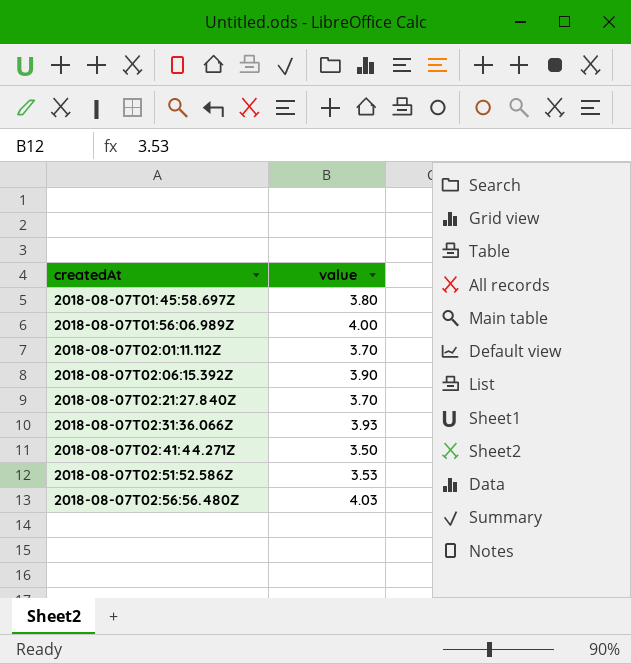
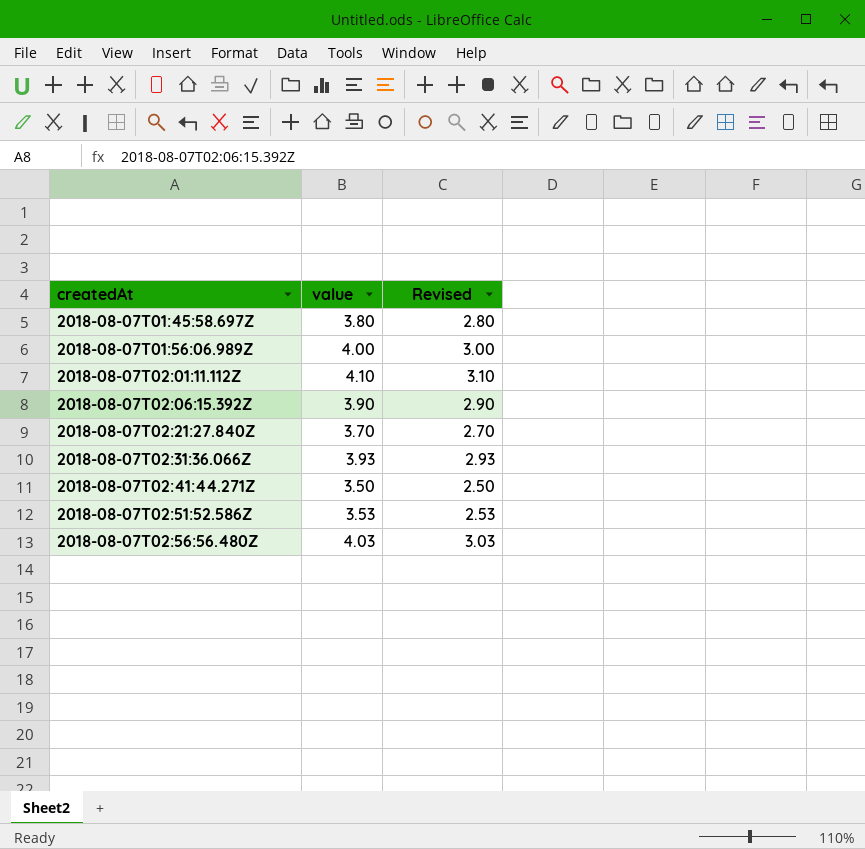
column Revised | formula: none -> [value] - 1
2018-08-07T02:01:11.112Z | value: 3.70 -> 4.10

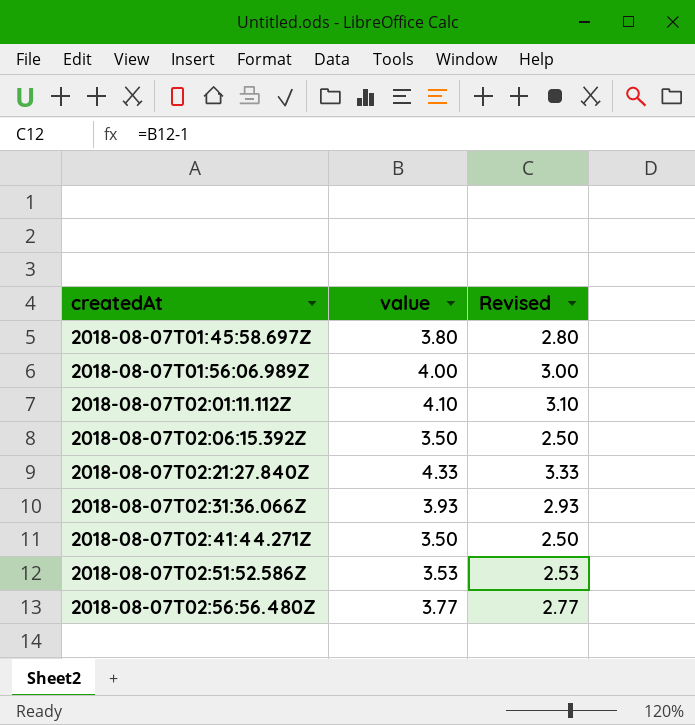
2018-08-07T02:06:15.392Z | value: 3.90 -> 3.50
2018-08-07T02:06:15.392Z | Revised: 2.90 -> 2.50
2018-08-07T02:21:27.840Z | value: 3.70 -> 4.33
2018-08-07T02:21:27.840Z | Revised: 2.70 -> 3.33
2018-08-07T02:56:56.480Z | value: 4.03 -> 3.77
2018-08-07T02:56:56.480Z | Revised: 3.03 -> 2.77

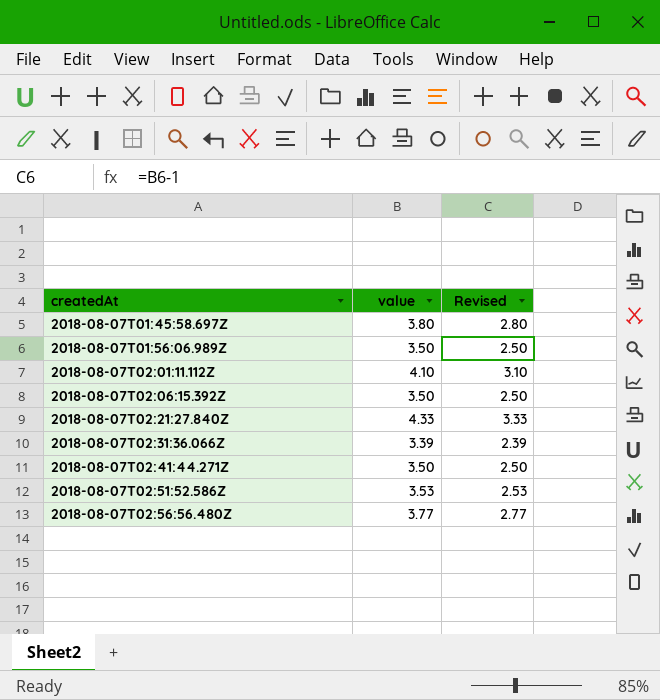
2018-08-07T01:56:06.989Z | value: 4.00 -> 3.50
2018-08-07T01:56:06.989Z | Revised: 3.00 -> 2.50
2018-08-07T02:31:36.066Z | value: 3.93 -> 3.39
2018-08-07T02:31:36.066Z | Revised: 2.93 -> 2.39

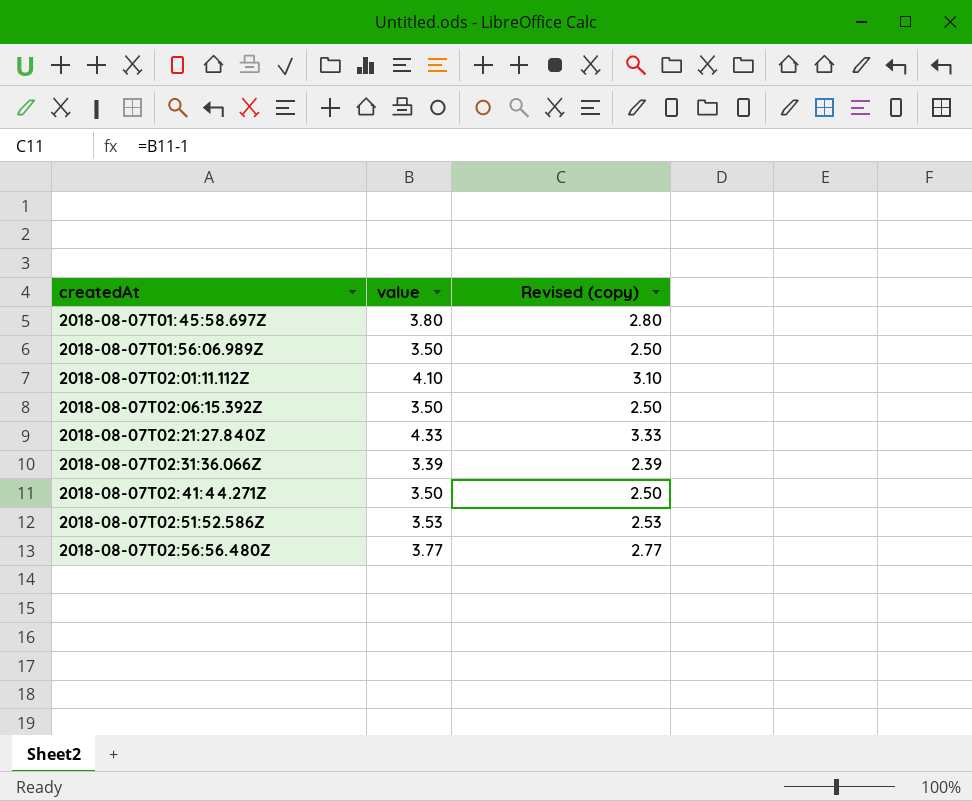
column name: Revised -> Revised (copy)

